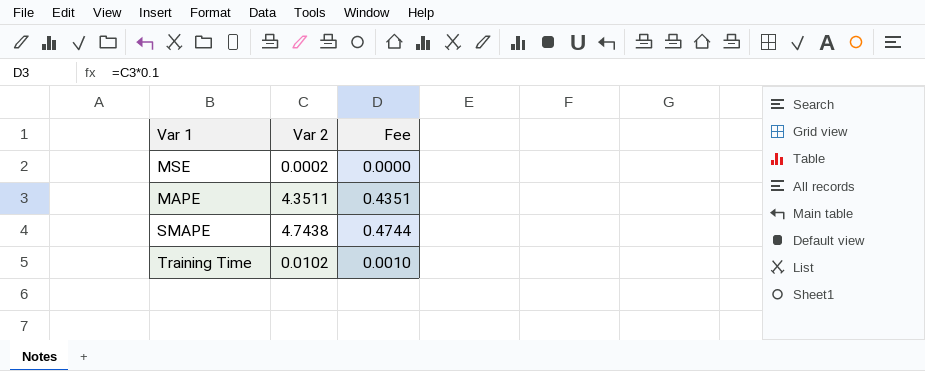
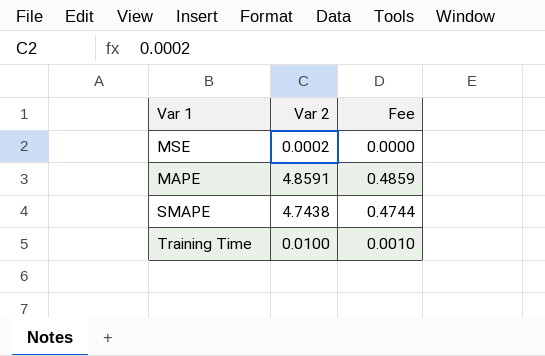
MAPE | Var 2: 4.3511 -> 4.8591
MAPE | Fee: 0.4351 -> 0.4859
Training Time | Var 2: 0.0102 -> 0.0100

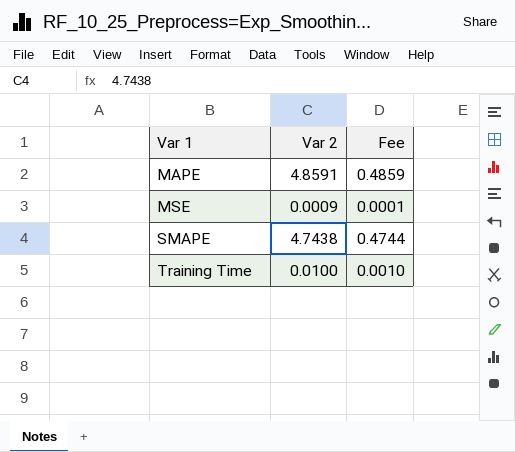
row order: none -> Var 1 ascending
MSE | Var 2: 0.0002 -> 0.0009
MSE | Fee: 0.0000 -> 0.0001

